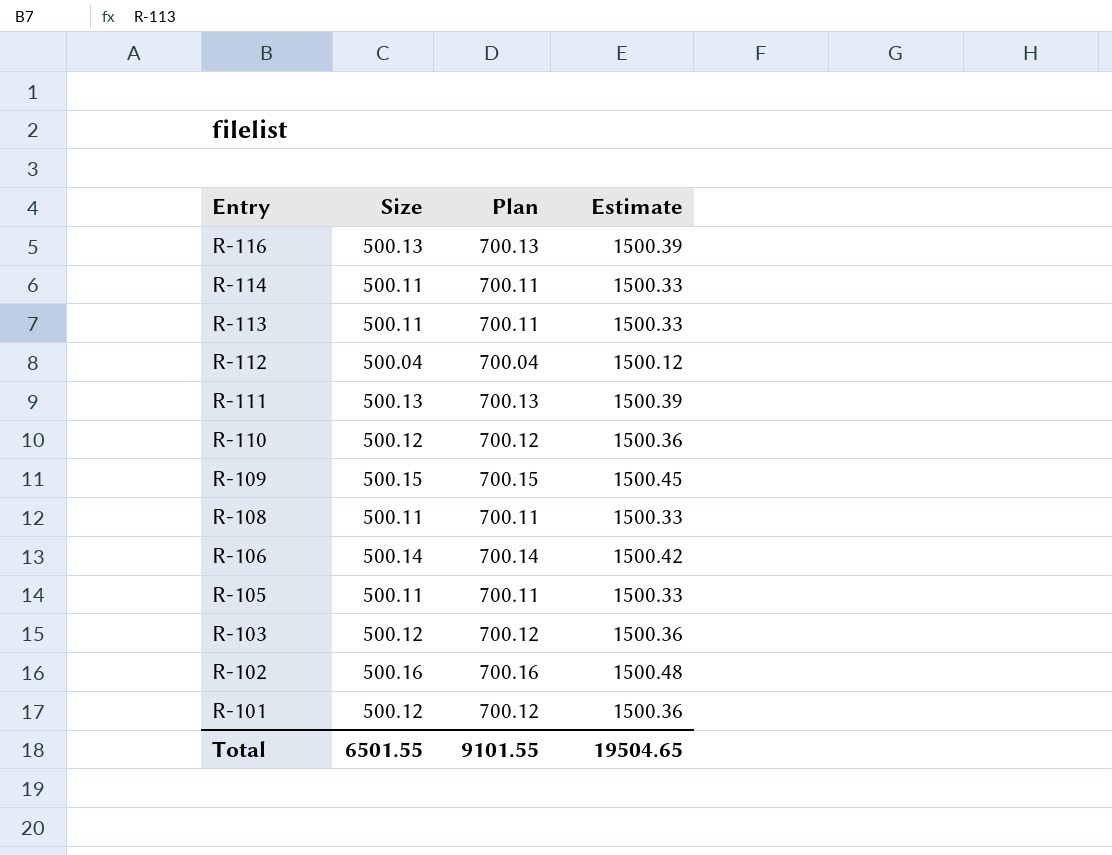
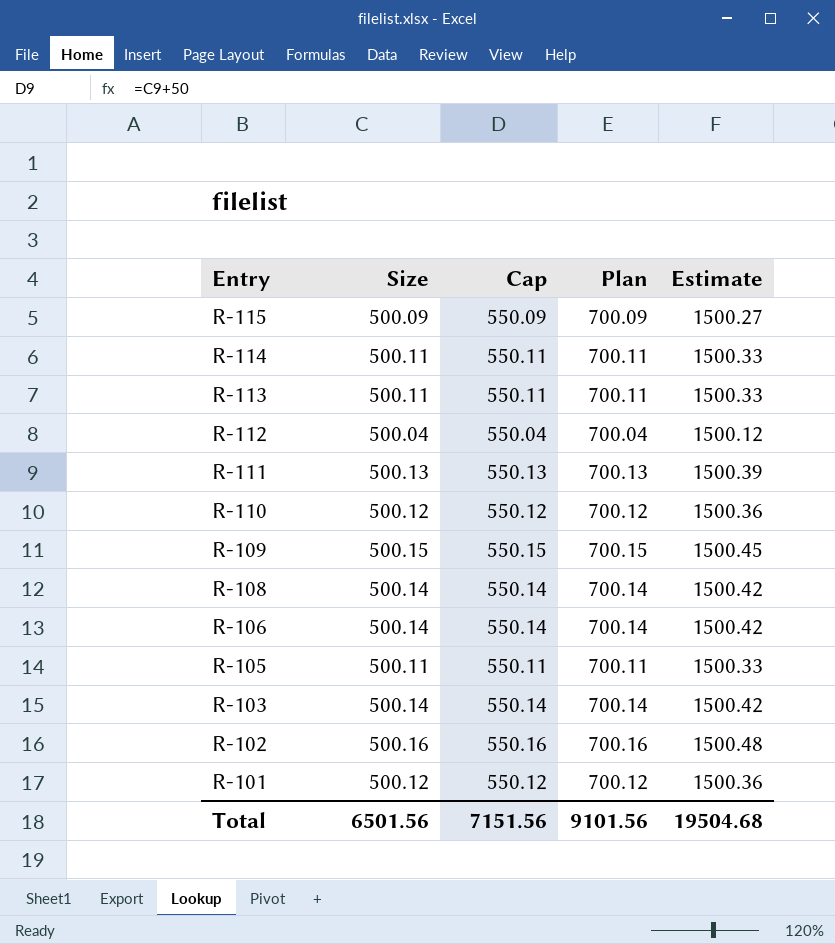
column Cap | formula: none -> [Size] + 50
row R-116: 500.13 | 700.13 | 1500.39 -> none
row R-115: none -> 500.09 | 550.09 | 700.09 | 1500.27
R-108 | Size: 500.11 -> 500.14
R-108 | Plan: 700.11 -> 700.14
R-108 | Estimate: 1500.33 -> 1500.42
R-103 | Size: 500.12 -> 500.14
R-103 | Plan: 700.12 -> 700.14
R-103 | Estimate: 1500.36 -> 1500.42
Total | Size: 6501.55 -> 6501.56
Total | Plan: 9101.55 -> 9101.56
Total | Estimate: 19504.65 -> 19504.68

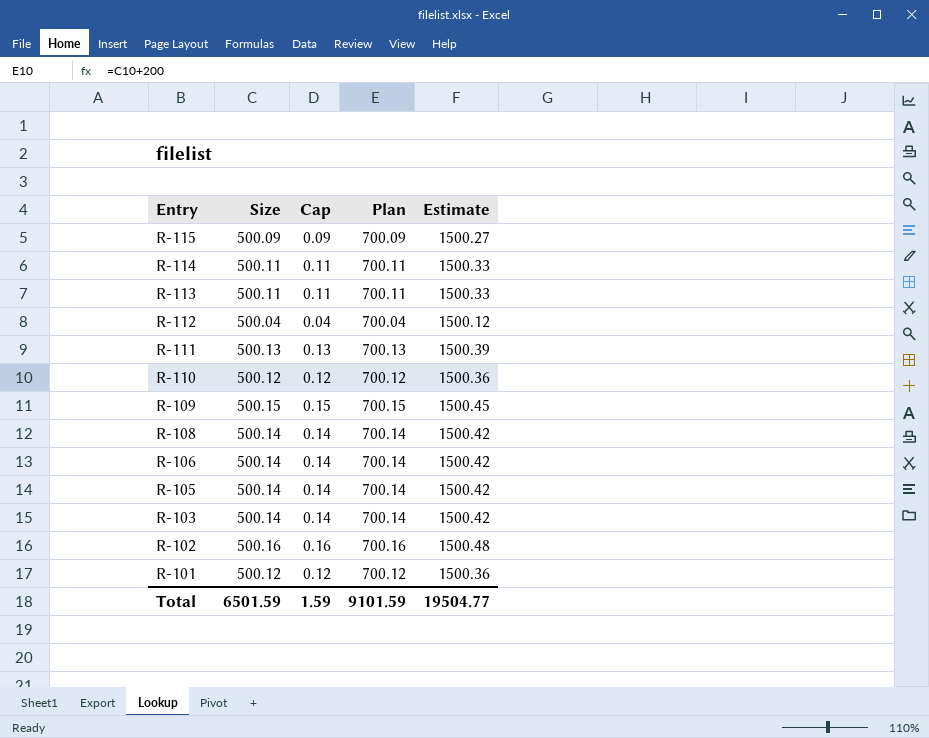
column Cap | formula: [Size] + 50 -> [Size] - 500
R-105 | Size: 500.11 -> 500.14
R-105 | Plan: 700.11 -> 700.14
R-105 | Estimate: 1500.33 -> 1500.42
Total | Size: 6501.56 -> 6501.59
Total | Cap: 7151.56 -> 1.59
Total | Plan: 9101.56 -> 9101.59
Total | Estimate: 19504.68 -> 19504.77

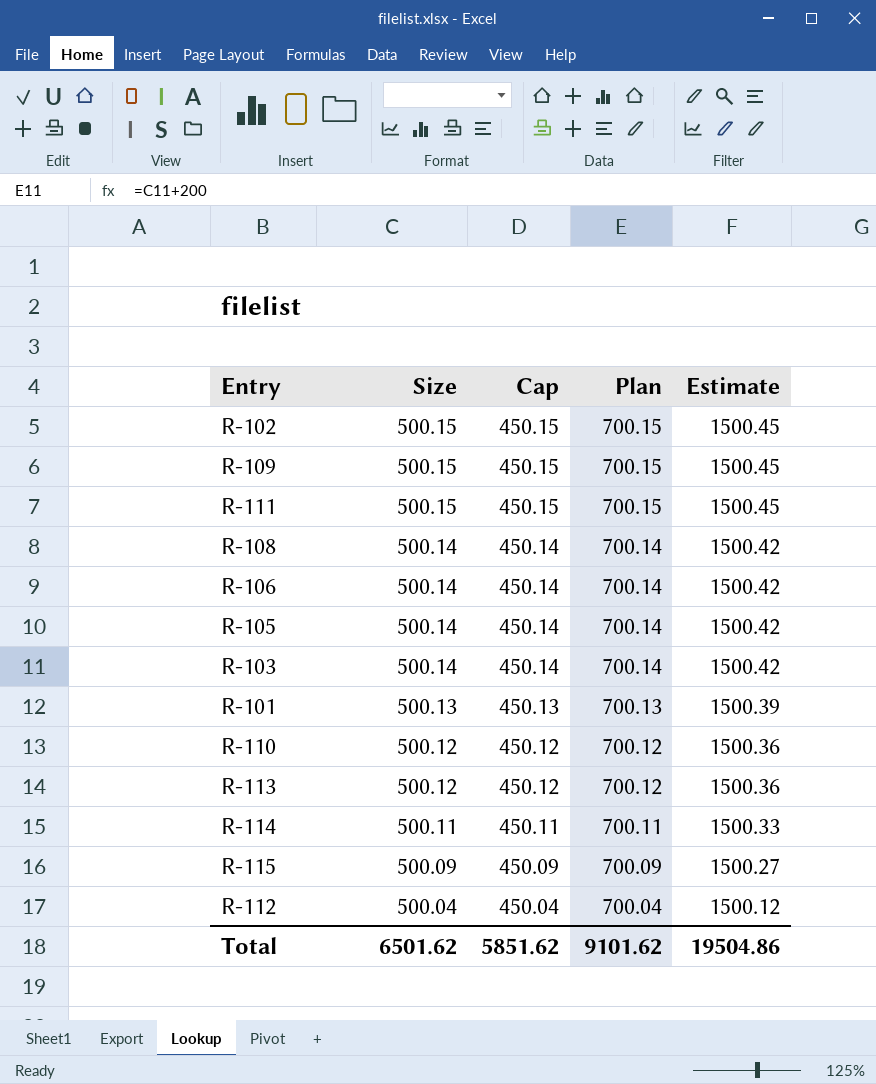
row order: Entry descending -> Size descending
column Cap | formula: [Size] - 500 -> [Size] - 50
R-102 | Size: 500.16 -> 500.15
R-102 | Plan: 700.16 -> 700.15
R-102 | Estimate: 1500.48 -> 1500.45
R-111 | Size: 500.13 -> 500.15
R-111 | Plan: 700.13 -> 700.15
R-111 | Estimate: 1500.39 -> 1500.45
R-101 | Size: 500.12 -> 500.13
R-101 | Plan: 700.12 -> 700.13
R-101 | Estimate: 1500.36 -> 1500.39
R-113 | Size: 500.11 -> 500.12
R-113 | Plan: 700.11 -> 700.12
R-113 | Estimate: 1500.33 -> 1500.36
Total | Size: 6501.59 -> 6501.62
Total | Cap: 1.59 -> 5851.62
Total | Plan: 9101.59 -> 9101.62
Total | Estimate: 19504.77 -> 19504.86

